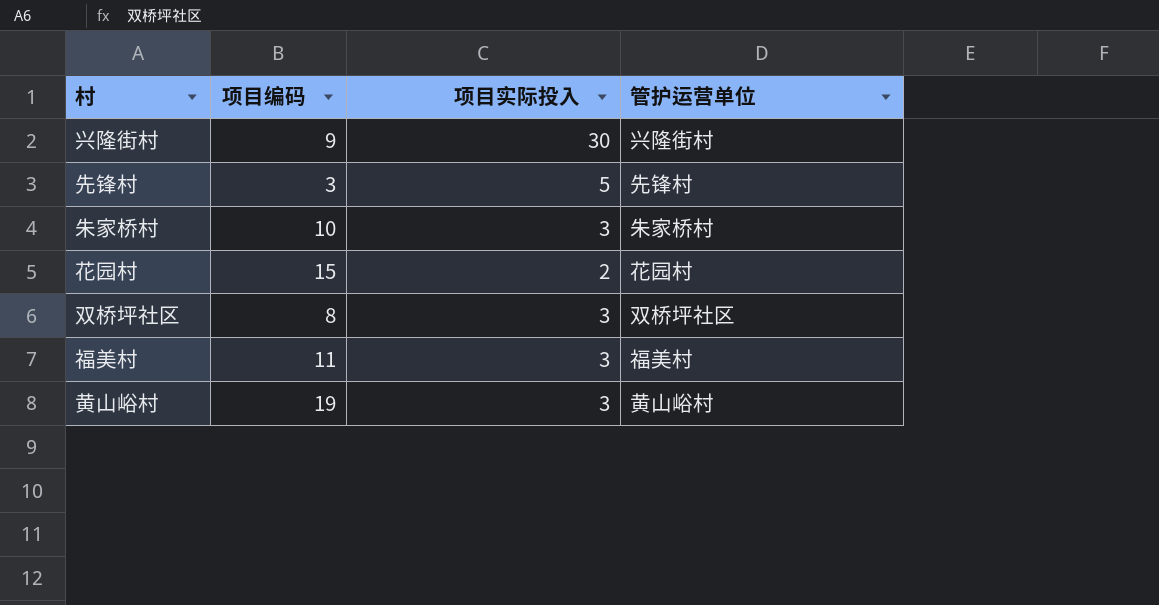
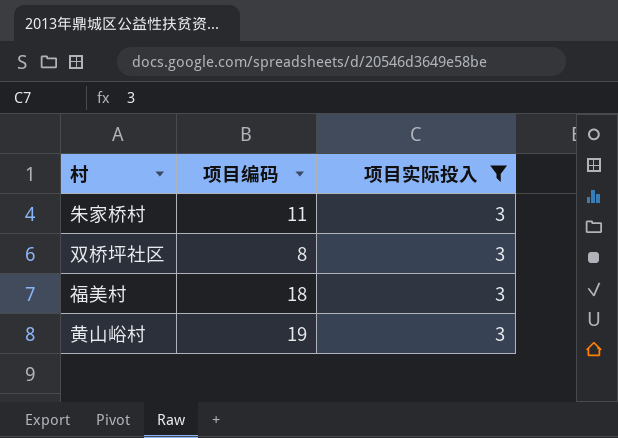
filter: none -> 项目实际投入 = 3
column 管护运营单位 | position: 4 -> none
朱家桥村 | 项目编码: 10 -> 11
福美村 | 项目编码: 11 -> 18

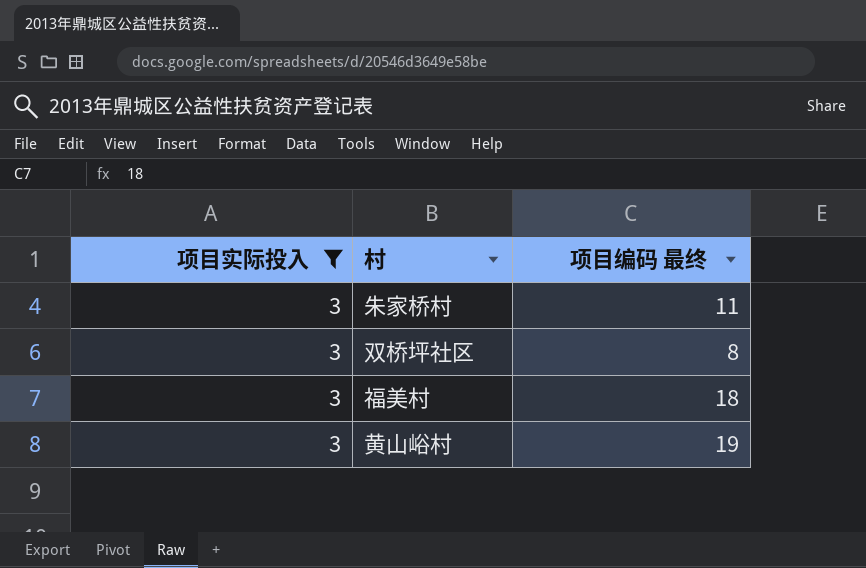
column 项目实际投入 | position: 3 -> 1
column name: 项目编码 -> 项目编码 最终

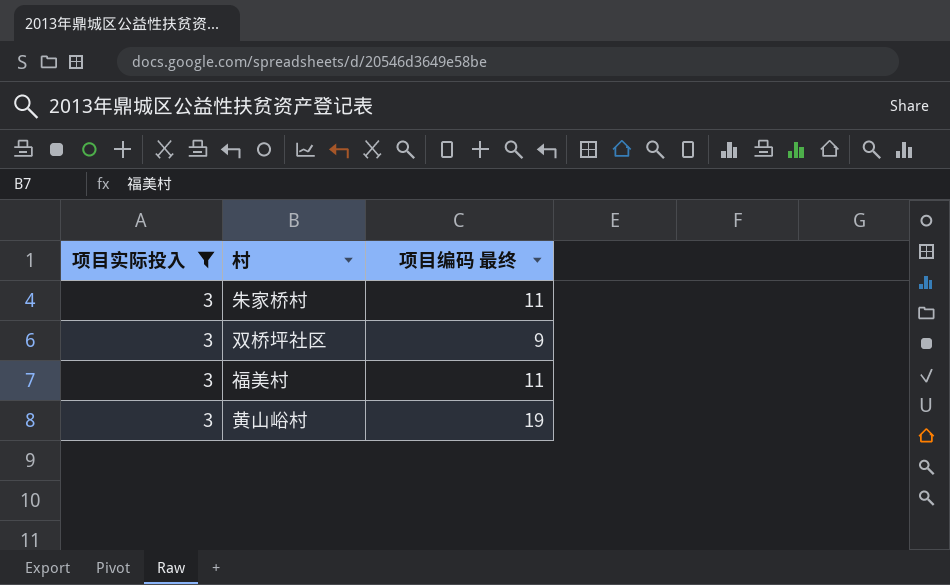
双桥坪社区 | 项目编码 最终: 8 -> 9
福美村 | 项目编码 最终: 18 -> 11

